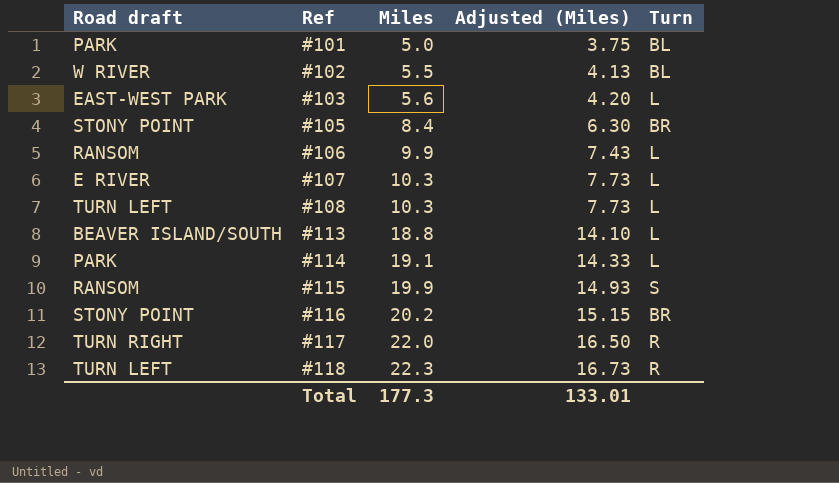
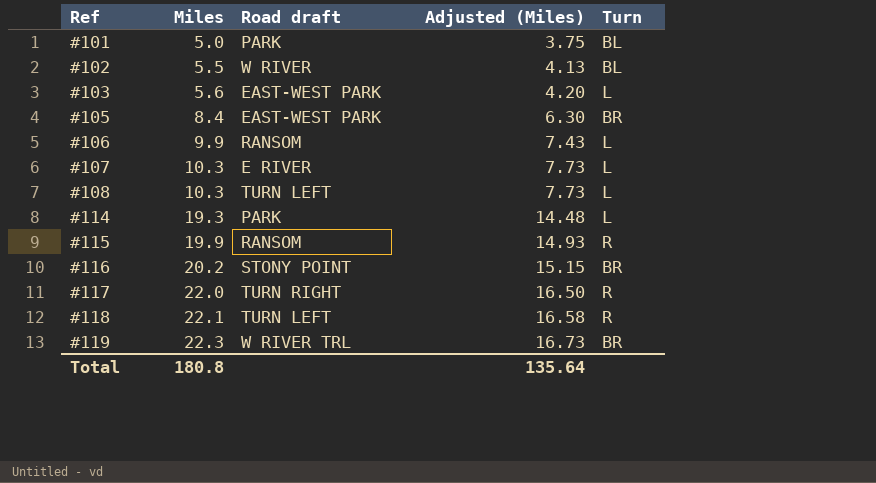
column Road draft | position: 1 -> 3
row #113: BEAVER ISLAND/SOUTH | 18.8 | 14.10 | L -> none
#105 | Road draft: STONY POINT -> EAST-WEST PARK
#114 | Miles: 19.1 -> 19.3
#114 | Adjusted (Miles): 14.33 -> 14.48
#115 | Turn: S -> R
#118 | Miles: 22.3 -> 22.1
#118 | Adjusted (Miles): 16.73 -> 16.58
row #119: none -> 22.3 | W RIVER TRL | 16.73 | BR
Total | Miles: 177.3 -> 180.8
Total | Adjusted (Miles): 133.01 -> 135.64

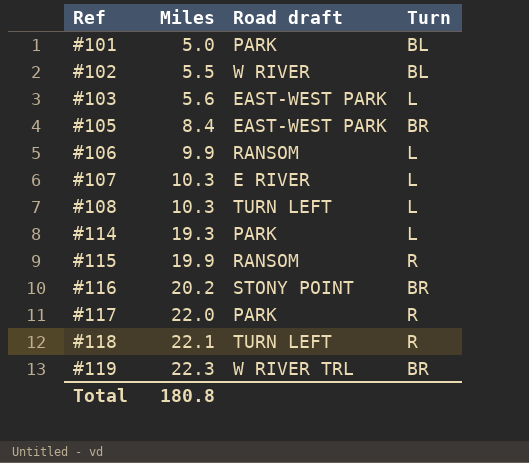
column Adjusted (Miles) | formula: [Miles] * 0.75 -> none
#117 | Road draft: TURN RIGHT -> PARK

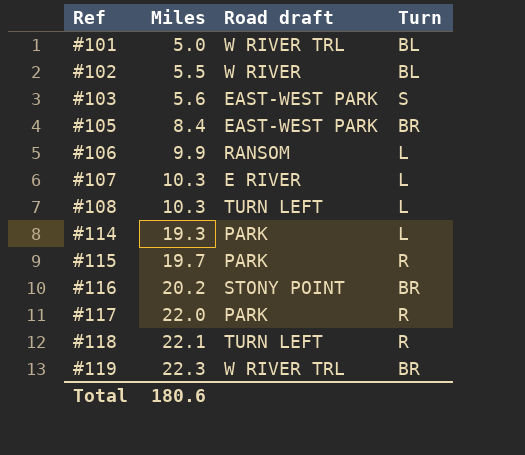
#101 | Road draft: PARK -> W RIVER TRL
#103 | Turn: L -> S
#115 | Miles: 19.9 -> 19.7
#115 | Road draft: RANSOM -> PARK
Total | Miles: 180.8 -> 180.6

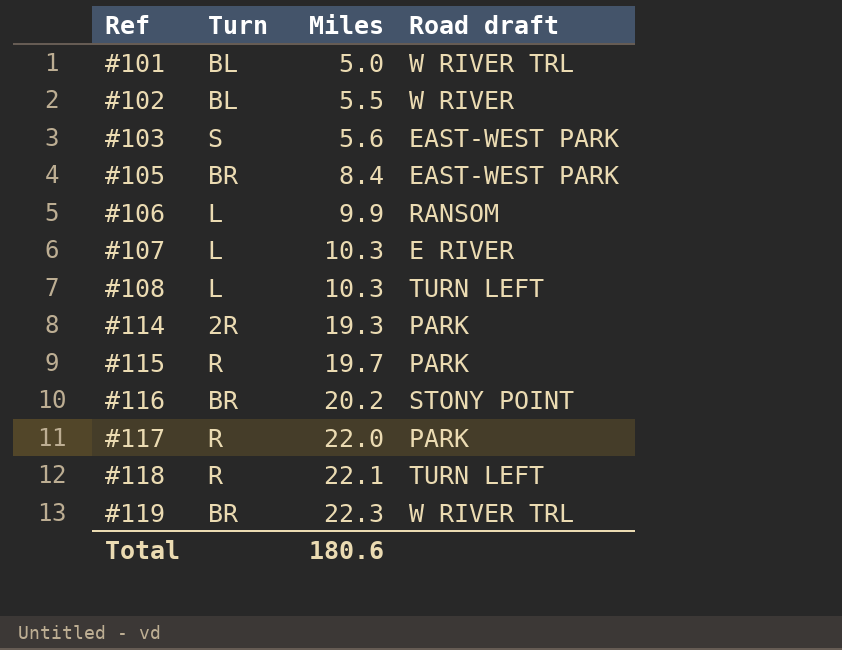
column Turn | position: 4 -> 2
#114 | Turn: L -> 2R

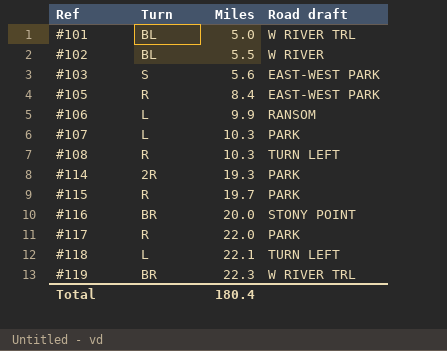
#105 | Turn: BR -> R
#107 | Road draft: E RIVER -> PARK
#108 | Turn: L -> R
#116 | Miles: 20.2 -> 20.0
#118 | Turn: R -> L
Total | Miles: 180.6 -> 180.4

